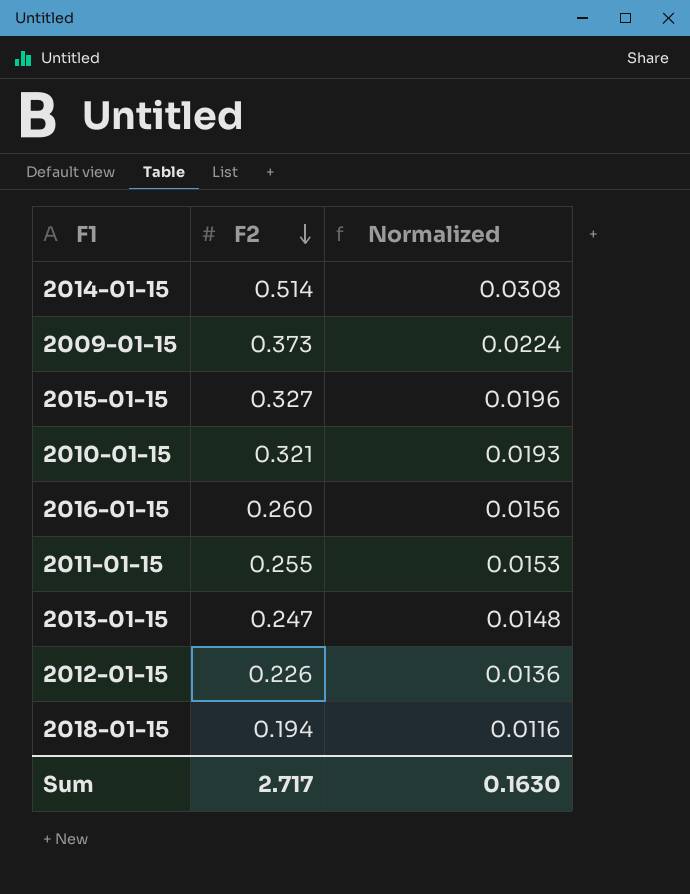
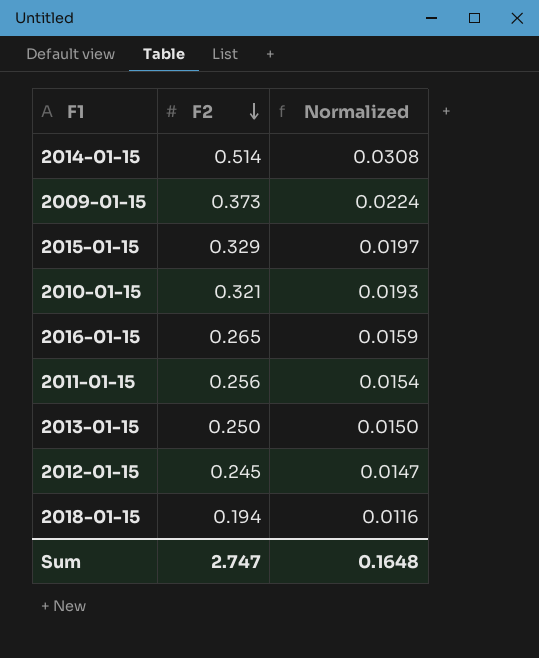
2015-01-15 | F2: 0.327 -> 0.329
2015-01-15 | Normalized: 0.0196 -> 0.0197
2016-01-15 | F2: 0.260 -> 0.265
2016-01-15 | Normalized: 0.0156 -> 0.0159
2011-01-15 | F2: 0.255 -> 0.256
2011-01-15 | Normalized: 0.0153 -> 0.0154
2013-01-15 | F2: 0.247 -> 0.250
2013-01-15 | Normalized: 0.0148 -> 0.0150
2012-01-15 | F2: 0.226 -> 0.245
2012-01-15 | Normalized: 0.0136 -> 0.0147
Sum | F2: 2.717 -> 2.747
Sum | Normalized: 0.1630 -> 0.1648

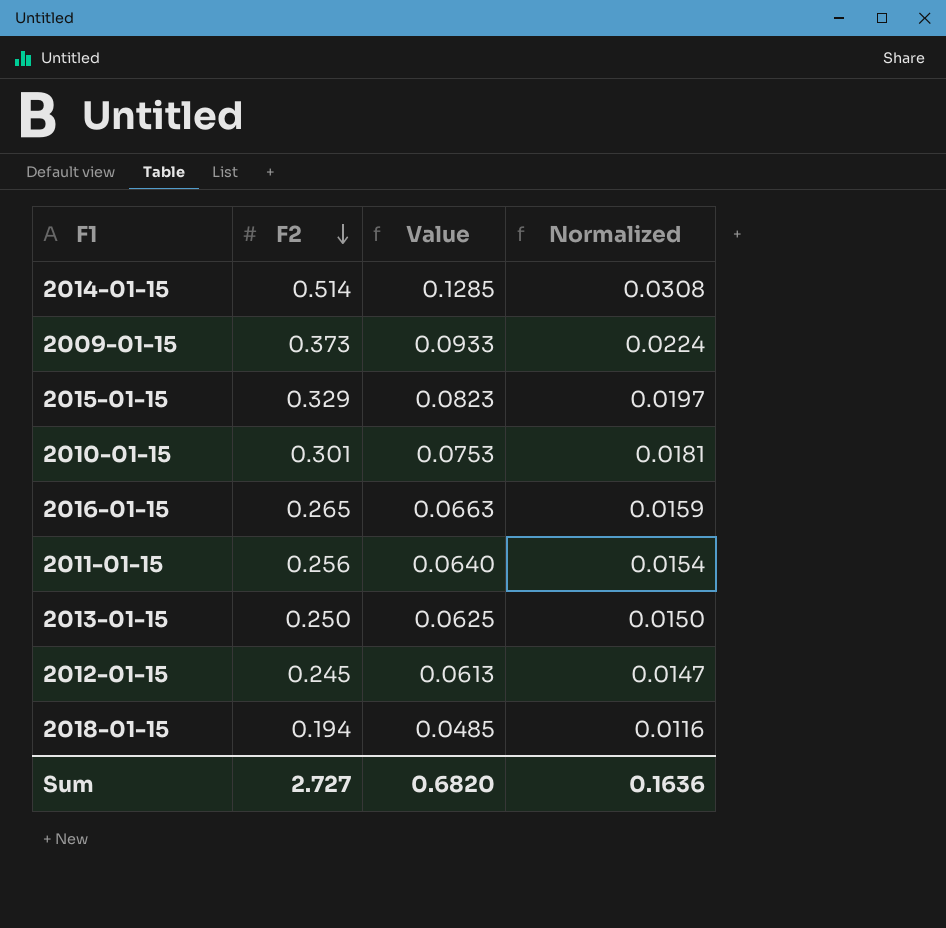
column Value | formula: none -> [F2] * 0.25
2010-01-15 | F2: 0.321 -> 0.301
2010-01-15 | Normalized: 0.0193 -> 0.0181
Sum | F2: 2.747 -> 2.727
Sum | Normalized: 0.1648 -> 0.1636

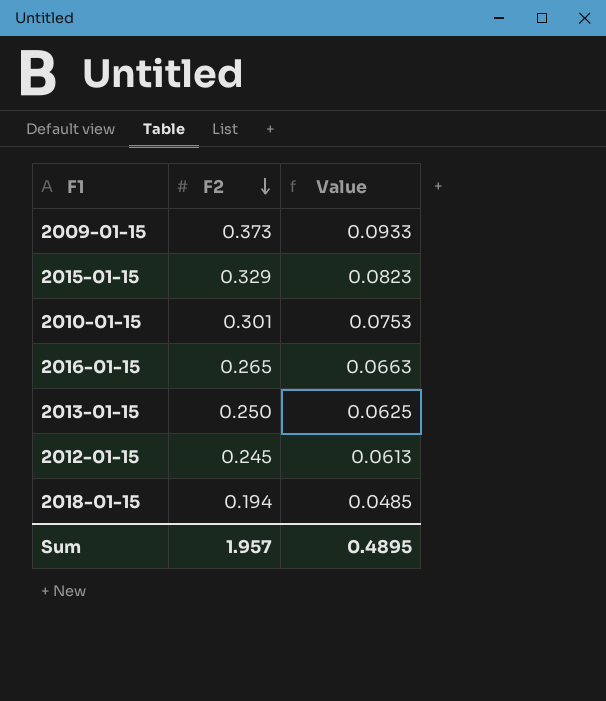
column Normalized | formula: [F2] * 0.06 -> none
row 2014-01-15: 0.514 | 0.1285 | 0.0308 -> none
row 2011-01-15: 0.256 | 0.0640 | 0.0154 -> none
Sum | F2: 2.727 -> 1.957
Sum | Value: 0.6820 -> 0.4895

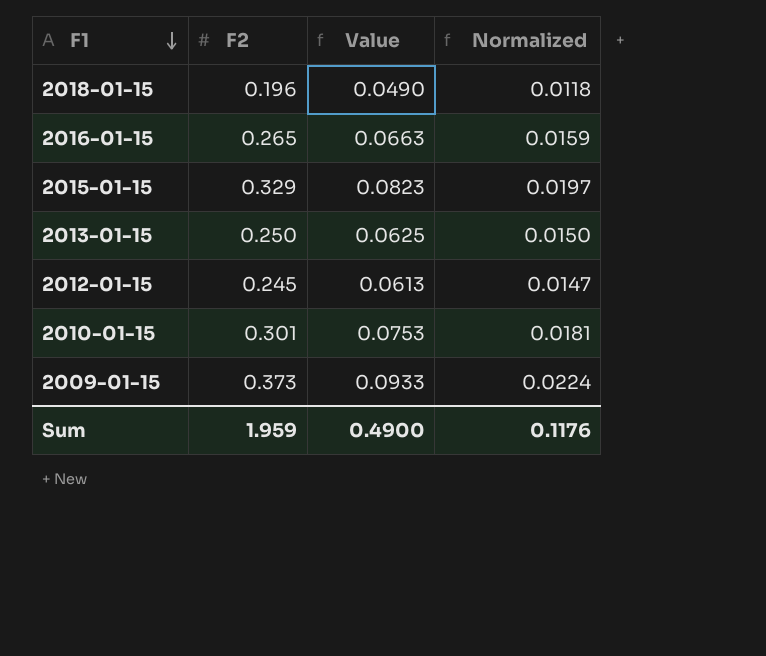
row order: F2 descending -> F1 descending
column Normalized | formula: none -> [F2] * 0.06
2018-01-15 | F2: 0.194 -> 0.196
2018-01-15 | Value: 0.0485 -> 0.0490
Sum | F2: 1.957 -> 1.959
Sum | Value: 0.4895 -> 0.4900

